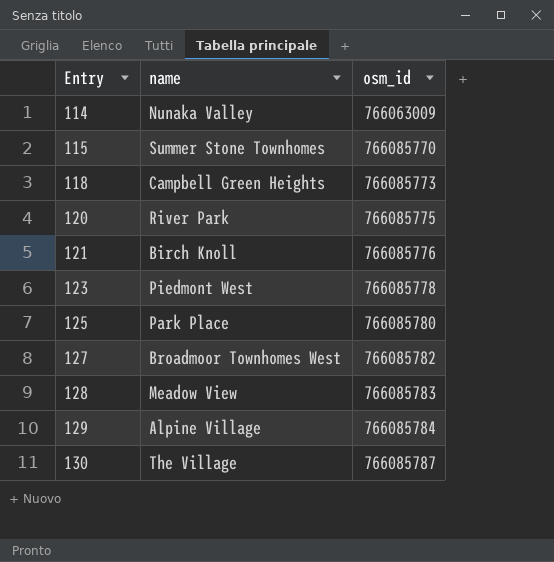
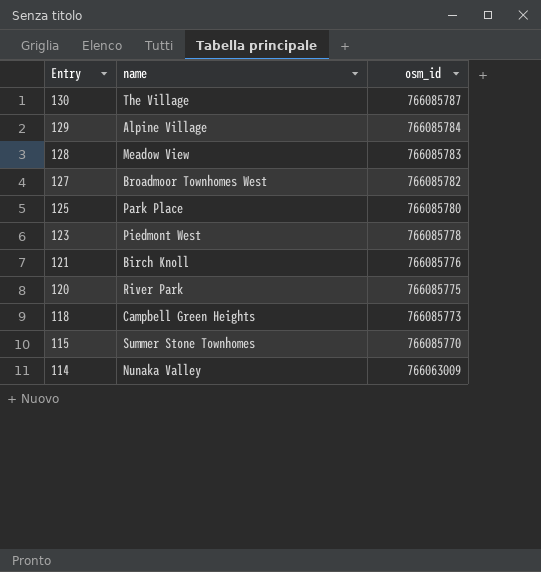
row order: Entry ascending -> Entry descending

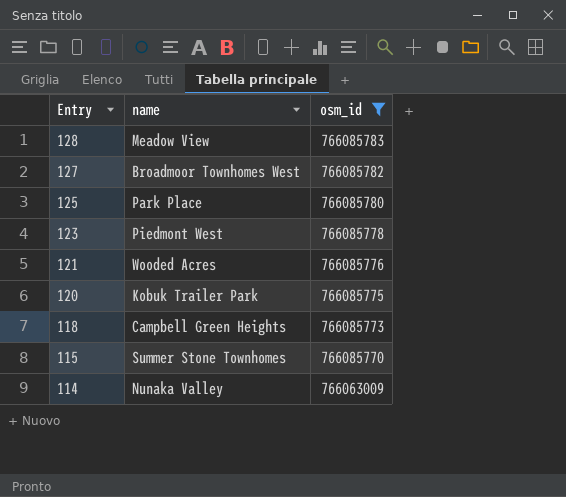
filter: none -> osm_id <= 766085783
121 | name: Birch Knoll -> Wooded Acres
120 | name: River Park -> Kobuk Trailer Park

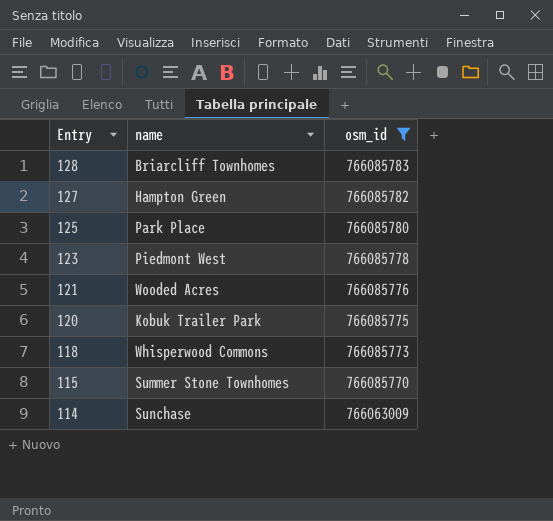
128 | name: Meadow View -> Briarcliff Townhomes
127 | name: Broadmoor Townhomes West -> Hampton Green
118 | name: Campbell Green Heights -> Whisperwood Commons
114 | name: Nunaka Valley -> Sunchase

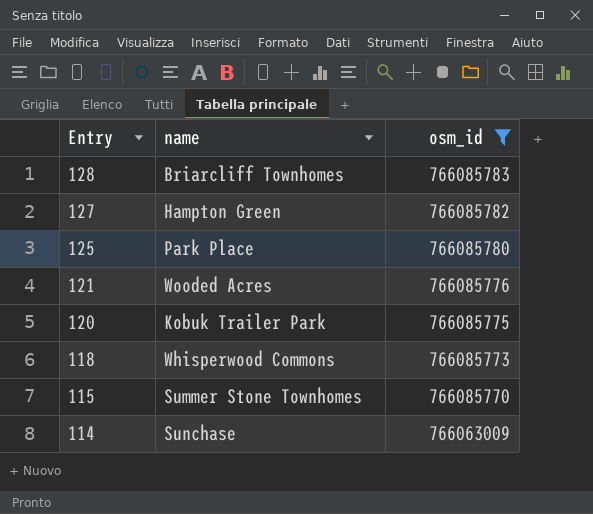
row 123: Piedmont West | 766085778 -> none

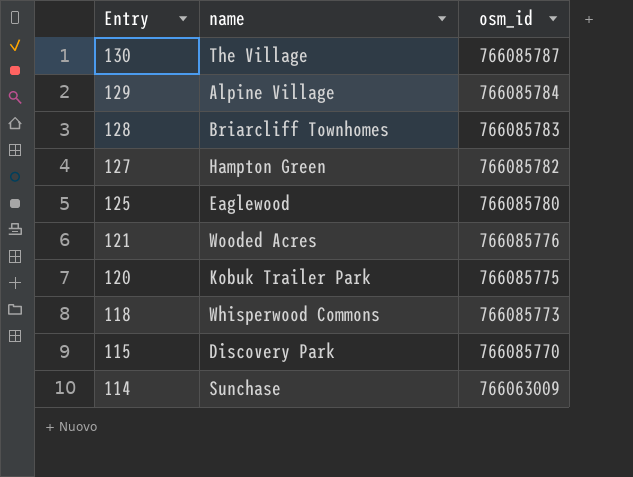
filter: osm_id <= 766085783 -> none
125 | name: Park Place -> Eaglewood
115 | name: Summer Stone Townhomes -> Discovery Park

